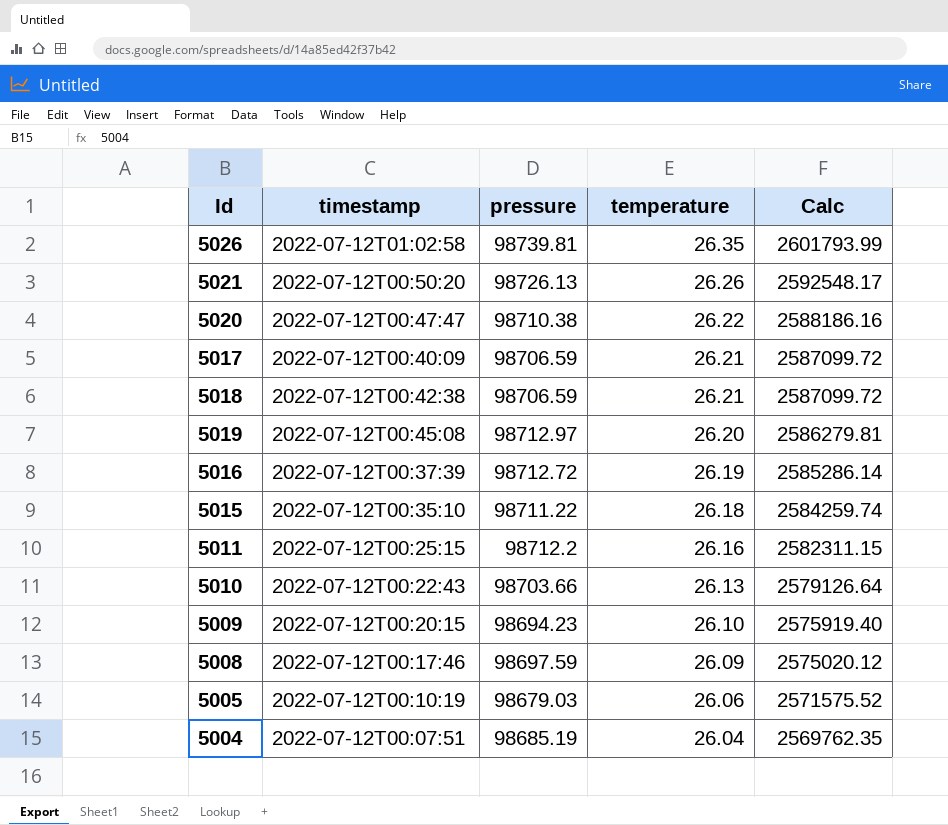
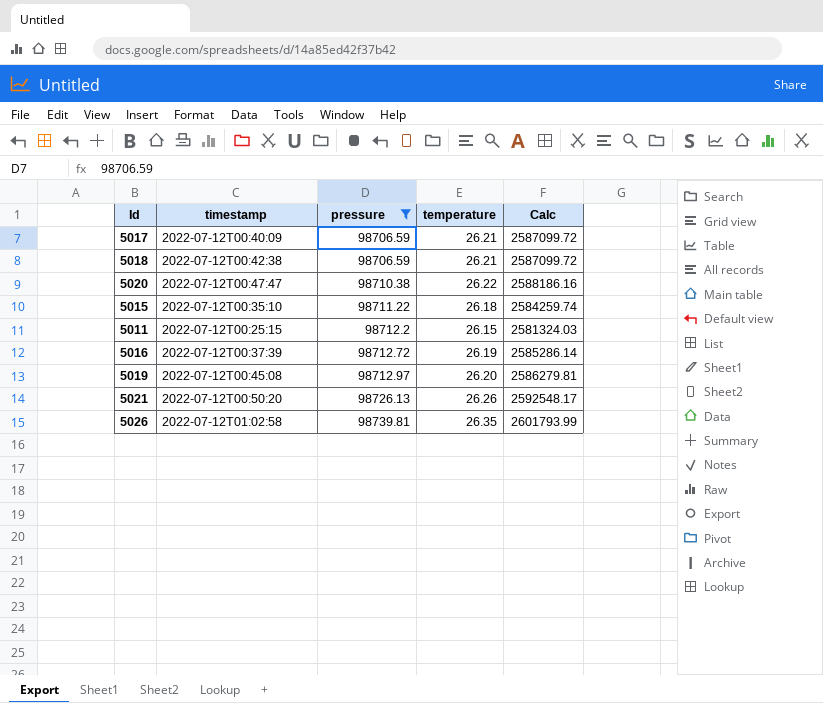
filter: none -> pressure >= 98706.59
row order: temperature descending -> pressure ascending
5011 | temperature: 26.16 -> 26.15
5011 | Calc: 2582311.15 -> 2581324.03

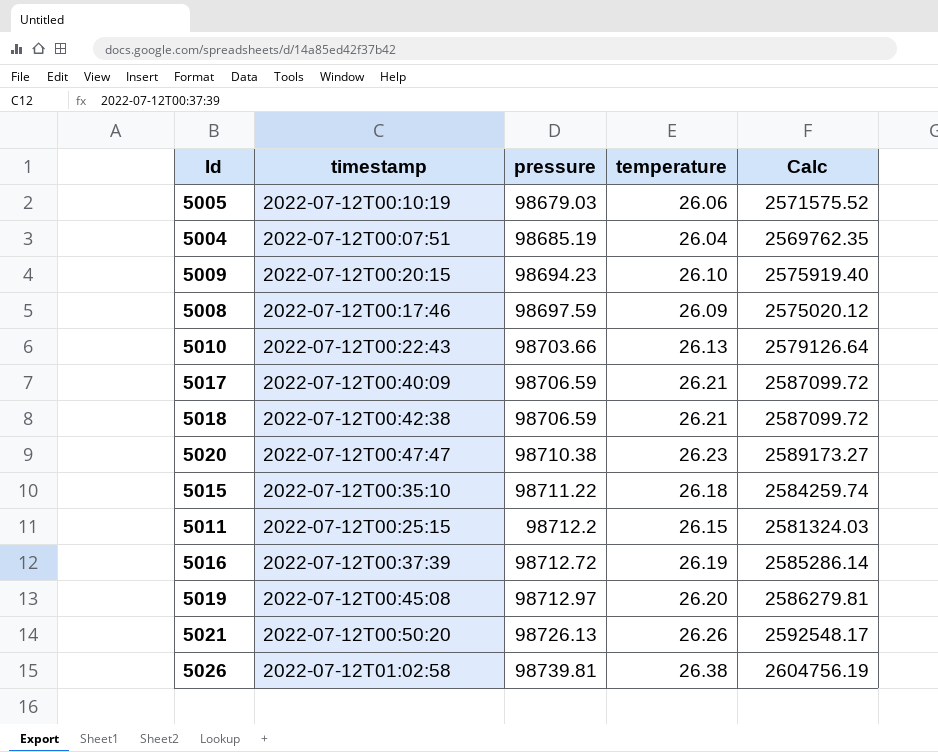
filter: pressure >= 98706.59 -> none
5020 | temperature: 26.22 -> 26.23
5020 | Calc: 2588186.16 -> 2589173.27
5026 | temperature: 26.35 -> 26.38
5026 | Calc: 2601793.99 -> 2604756.19

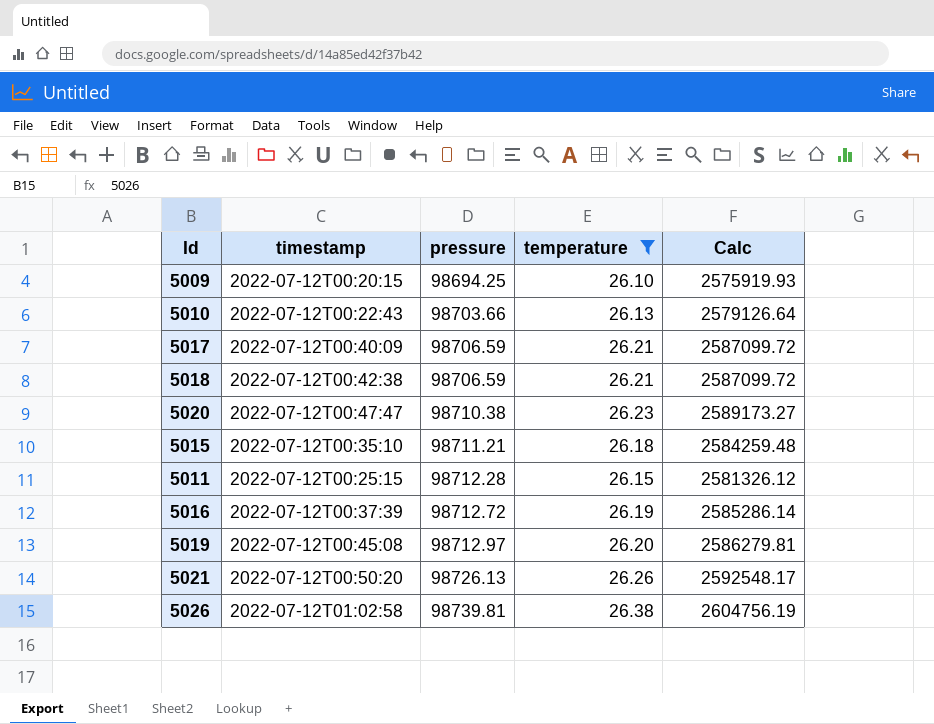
filter: none -> temperature >= 26.10
5009 | pressure: 98694.23 -> 98694.25
5009 | Calc: 2575919.40 -> 2575919.93
5015 | pressure: 98711.22 -> 98711.21
5015 | Calc: 2584259.74 -> 2584259.48
5011 | pressure: 98712.2 -> 98712.28
5011 | Calc: 2581324.03 -> 2581326.12

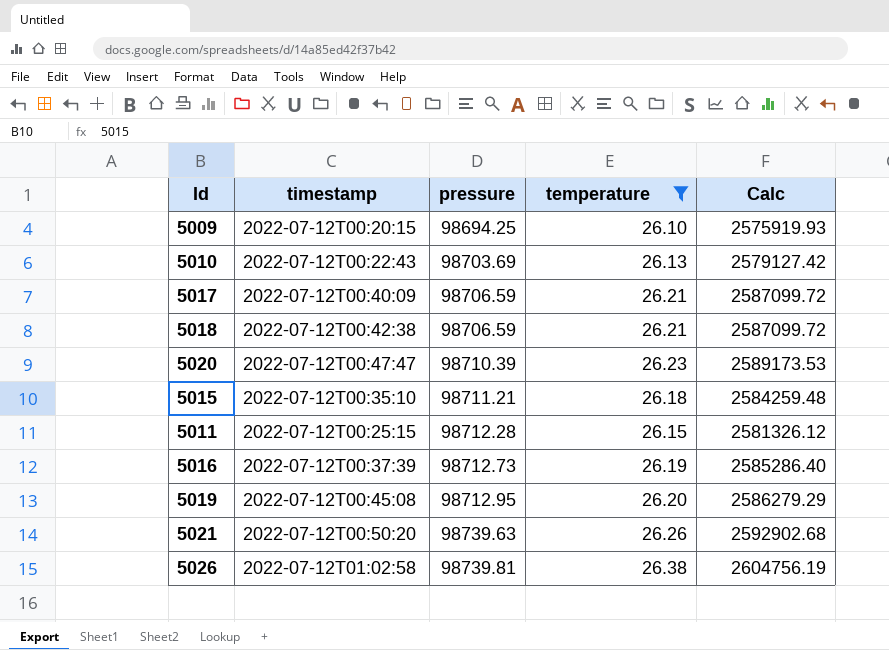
5010 | pressure: 98703.66 -> 98703.69
5010 | Calc: 2579126.64 -> 2579127.42
5020 | pressure: 98710.38 -> 98710.39
5020 | Calc: 2589173.27 -> 2589173.53
5016 | pressure: 98712.72 -> 98712.73
5016 | Calc: 2585286.14 -> 2585286.40
5019 | pressure: 98712.97 -> 98712.95
5019 | Calc: 2586279.81 -> 2586279.29
5021 | pressure: 98726.13 -> 98739.63
5021 | Calc: 2592548.17 -> 2592902.68

